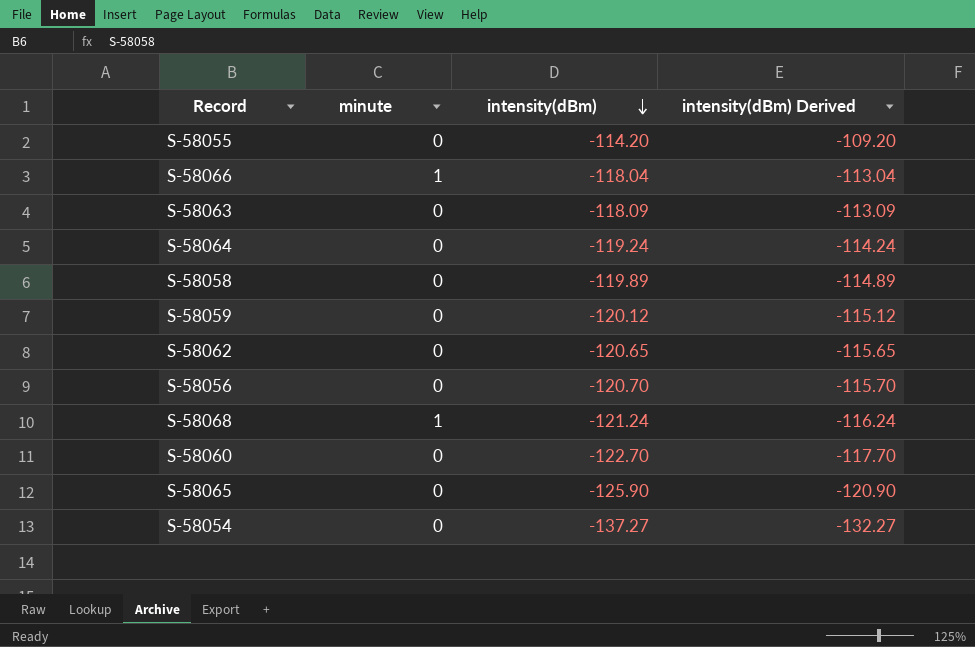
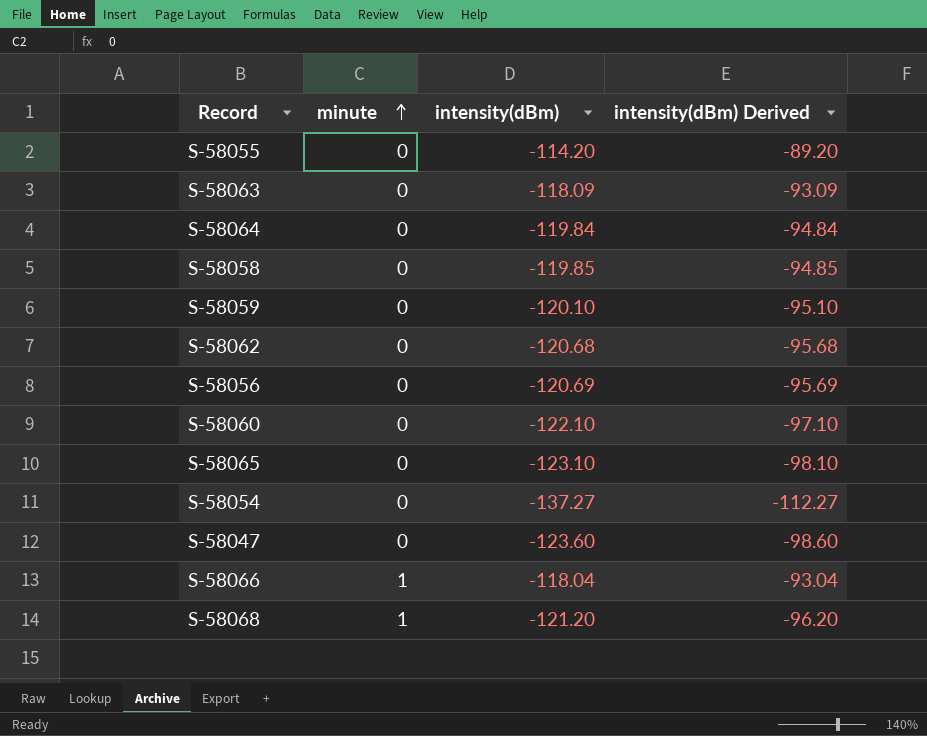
row order: intensity(dBm) descending -> minute ascending
column intensity(dBm) Derived | formula: [intensity(dBm)] + 5 -> [intensity(dBm)] + 25
S-58064 | intensity(dBm): -119.24 -> -119.84
S-58058 | intensity(dBm): -119.89 -> -119.85
S-58059 | intensity(dBm): -120.12 -> -120.10
S-58062 | intensity(dBm): -120.65 -> -120.68
S-58056 | intensity(dBm): -120.70 -> -120.69
S-58060 | intensity(dBm): -122.70 -> -122.10
S-58065 | intensity(dBm): -125.90 -> -123.10
row S-58047: none -> 0 | -123.60 | -98.60
S-58068 | intensity(dBm): -121.24 -> -121.20

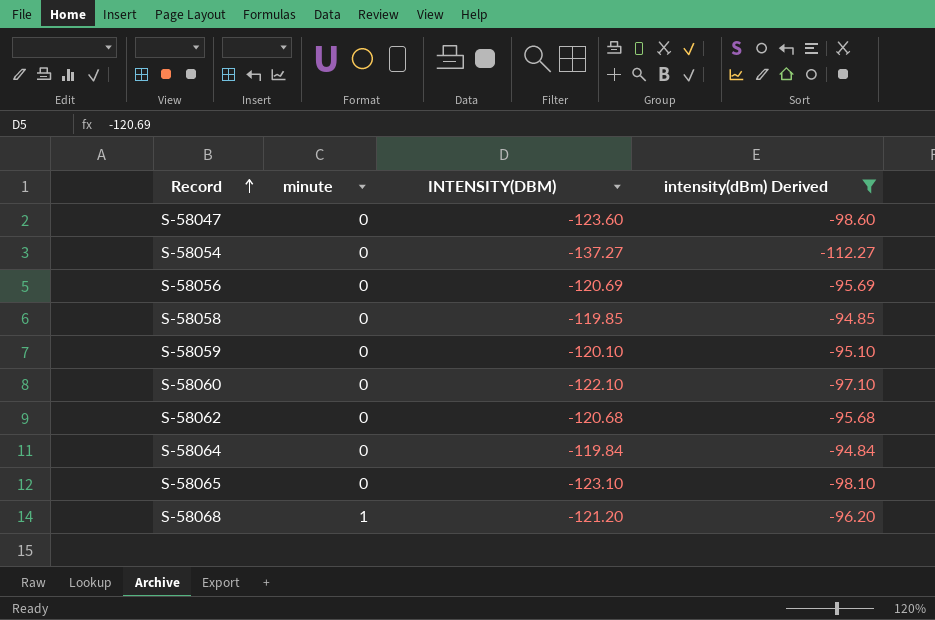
filter: none -> intensity(dBm) Derived <= -94.84
row order: minute ascending -> Record ascending
column name: intensity(dBm) -> INTENSITY(DBM)

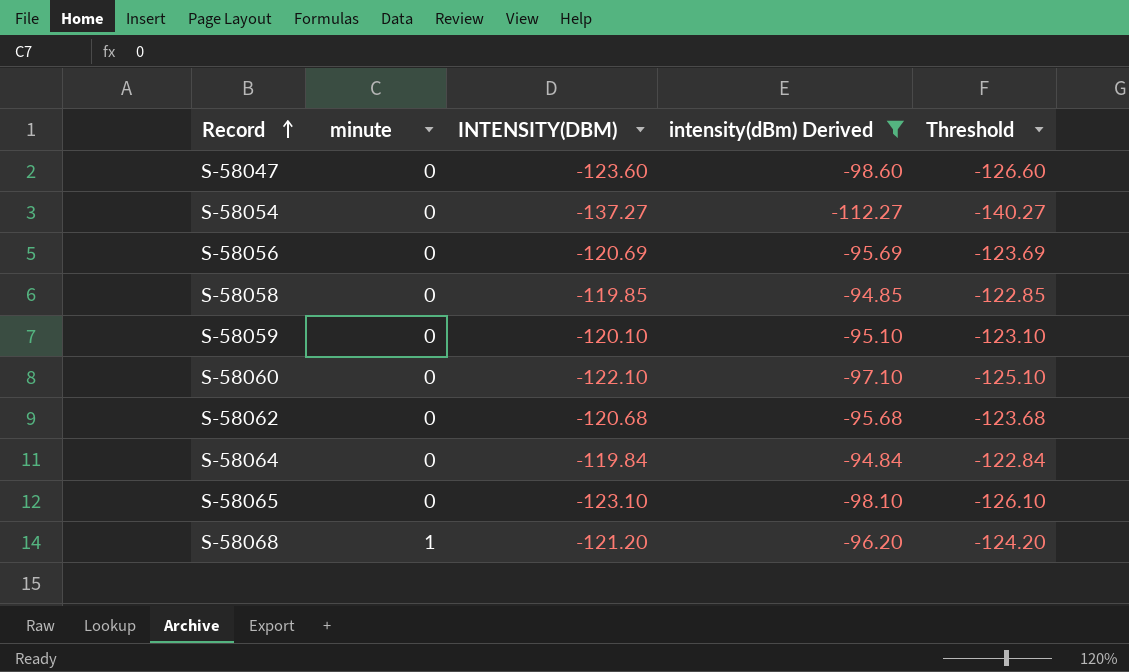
column Threshold | formula: none -> [INTENSITY(DBM)] - 3

